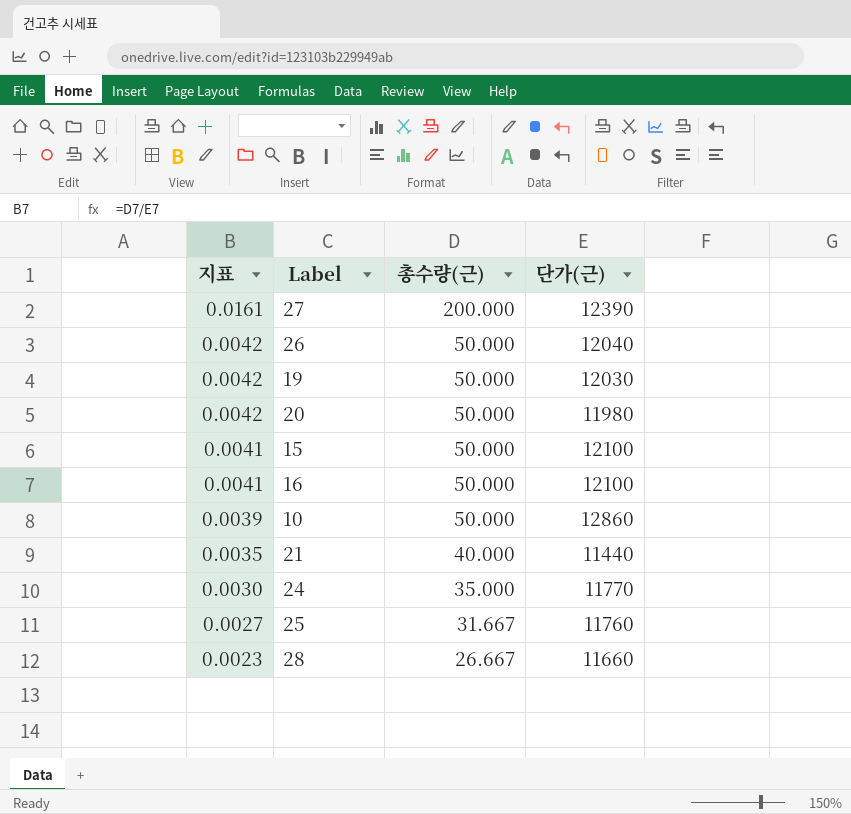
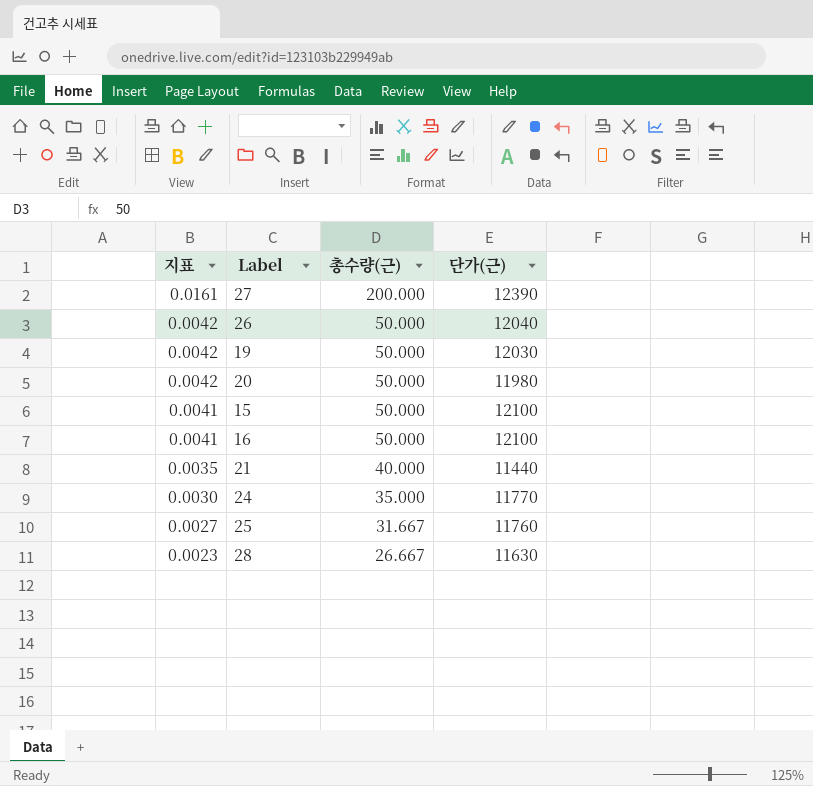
row 10: 0.0039 | 50.000 | 12860 -> none
28 | 단가(근): 11660 -> 11630

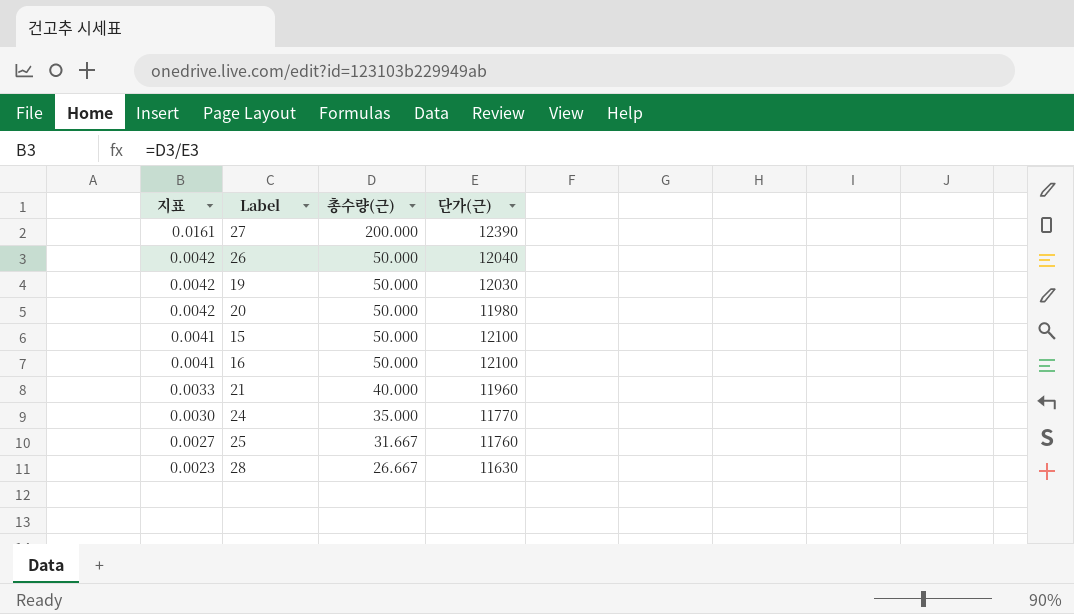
21 | 지표: 0.0035 -> 0.0033
21 | 단가(근): 11440 -> 11960

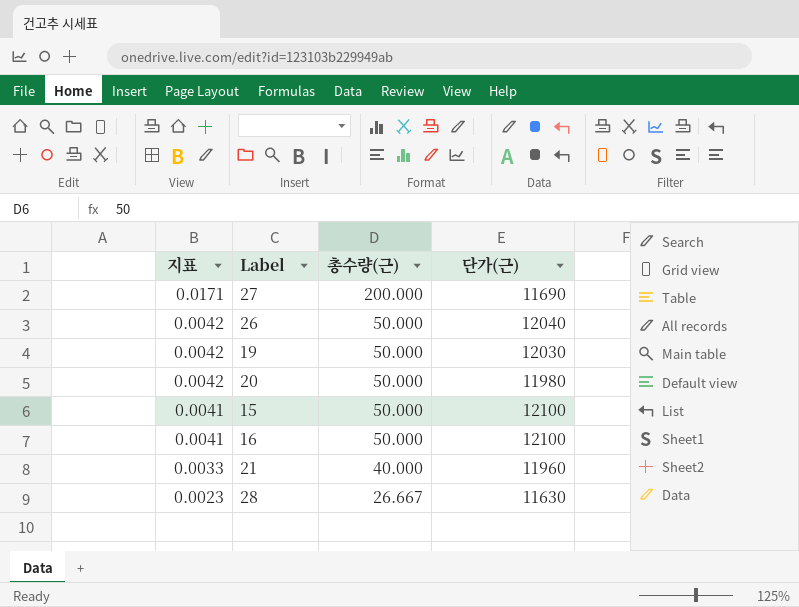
row 24: 0.0030 | 35.000 | 11770 -> none
row 25: 0.0027 | 31.667 | 11760 -> none
27 | 지표: 0.0161 -> 0.0171
27 | 단가(근): 12390 -> 11690

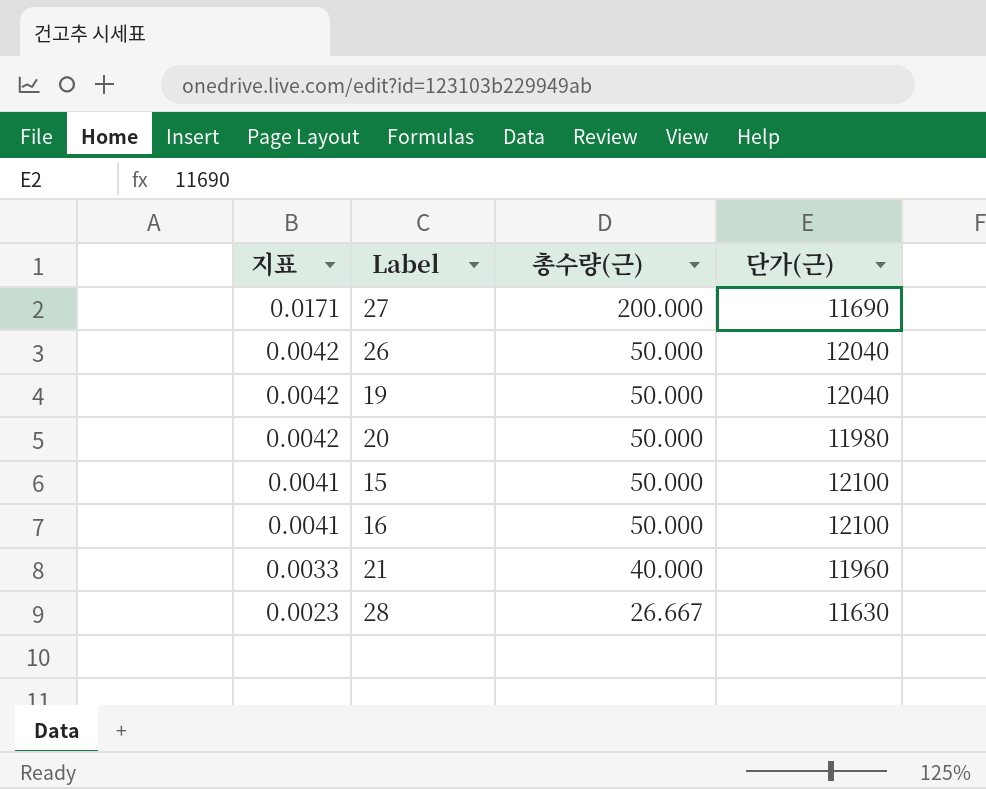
19 | 단가(근): 12030 -> 12040

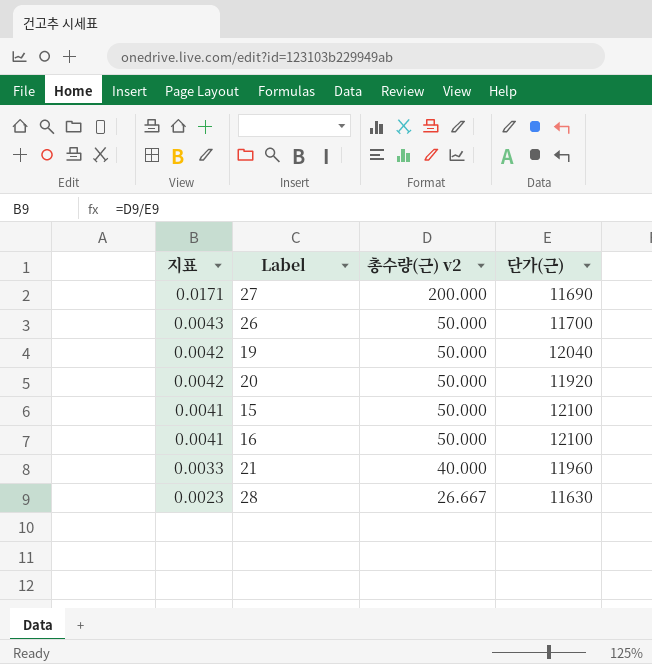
column name: 총수량(근) -> 총수량(근) v2
26 | 지표: 0.0042 -> 0.0043
26 | 단가(근): 12040 -> 11700
20 | 단가(근): 11980 -> 11920

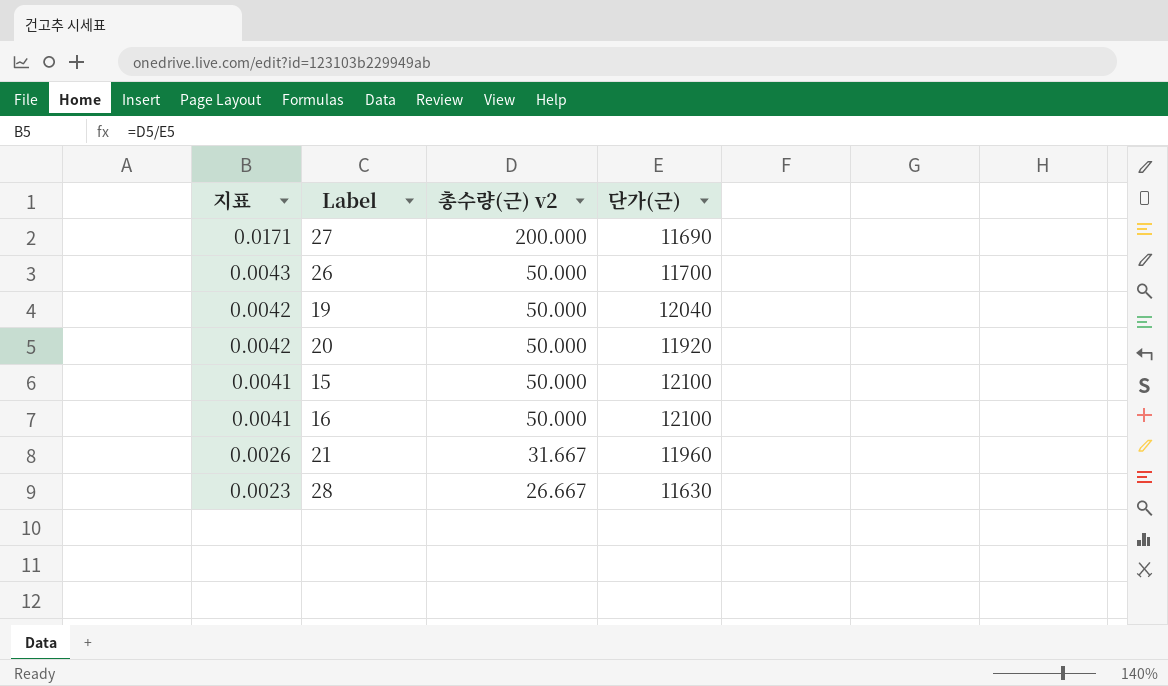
21 | 지표: 0.0033 -> 0.0026
21 | 총수량(근) v2: 40.000 -> 31.667

